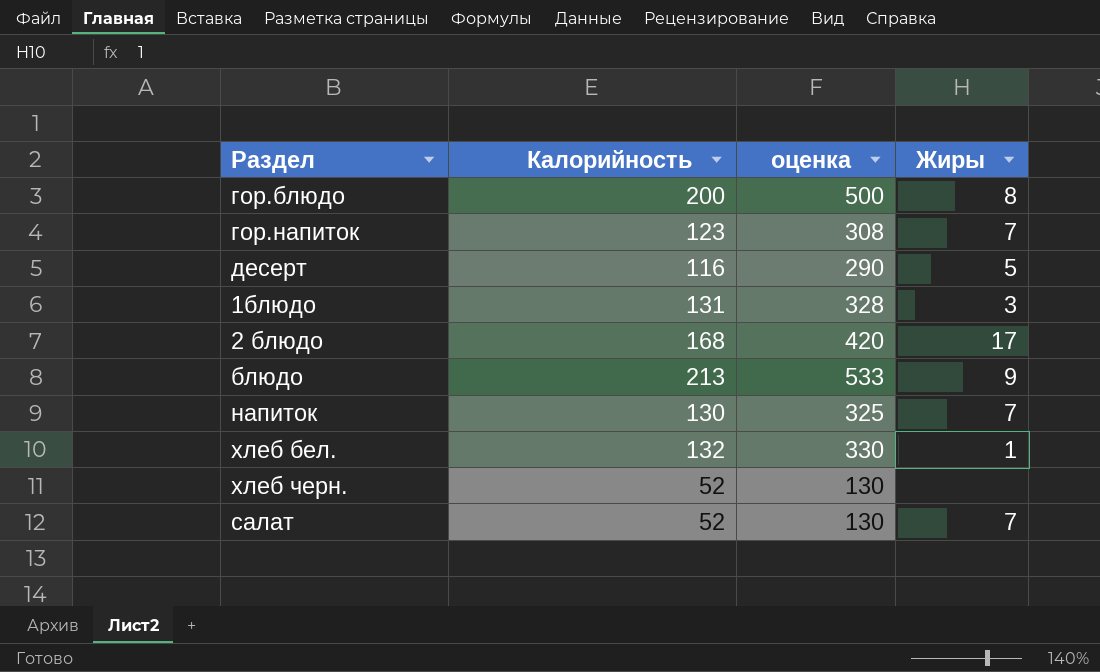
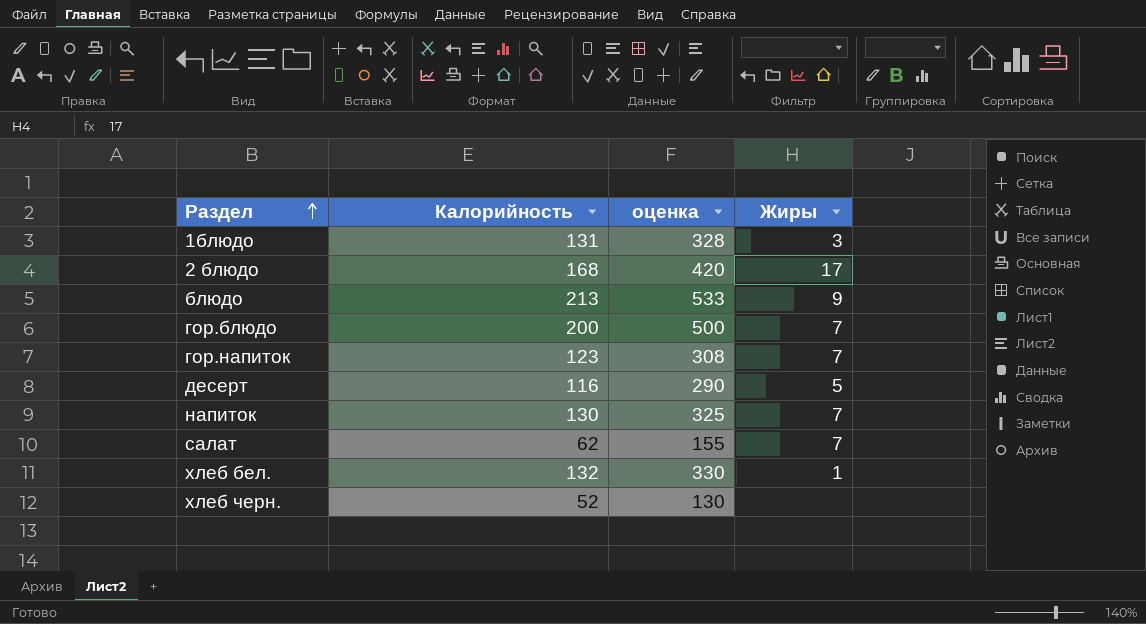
row order: none -> Раздел ascending
гор.блюдо | Жиры: 8 -> 7
салат | Калорийность: 52 -> 62
салат | оценка: 130 -> 155

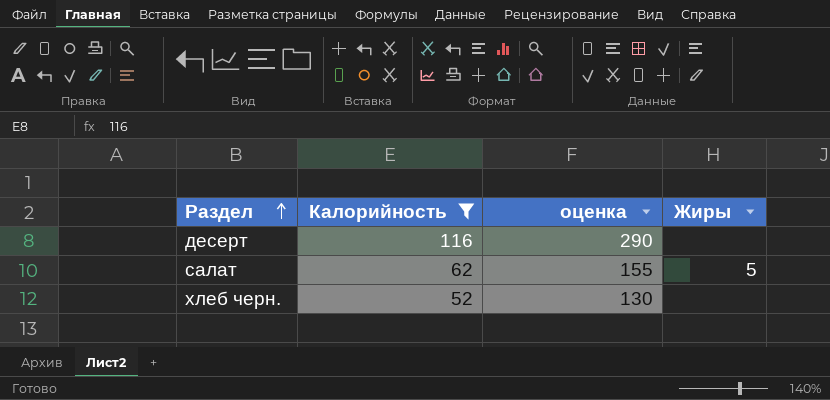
filter: none -> Калорийность <= 116
десерт | Жиры: 5 -> none
салат | Жиры: 7 -> 5

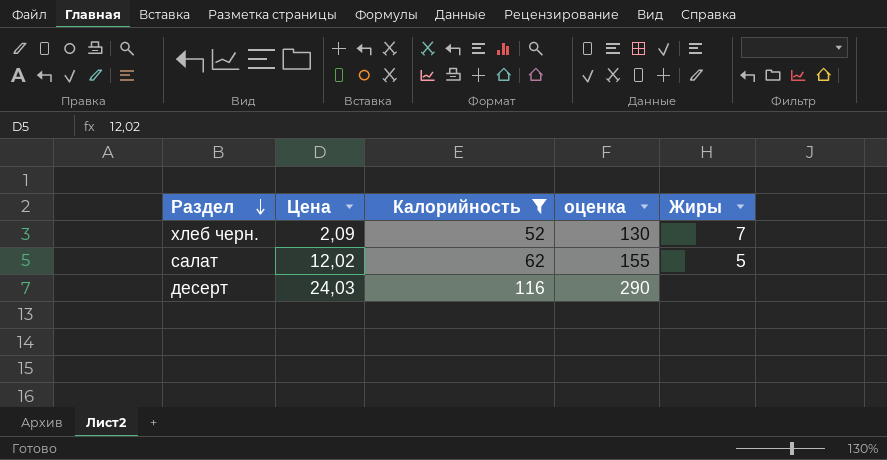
row order: Раздел ascending -> Раздел descending
column Цена | position: none -> 2
хлеб черн. | Жиры: none -> 7

